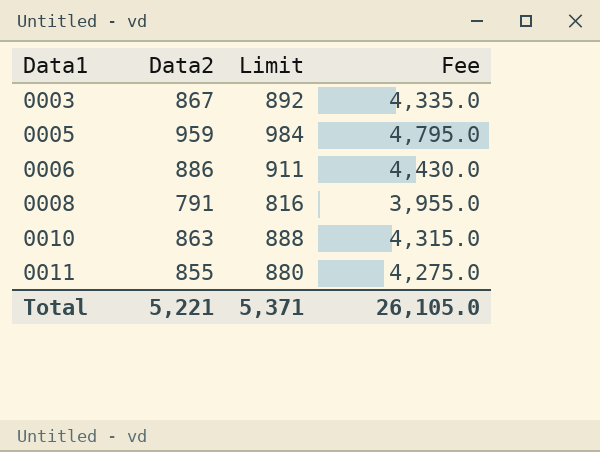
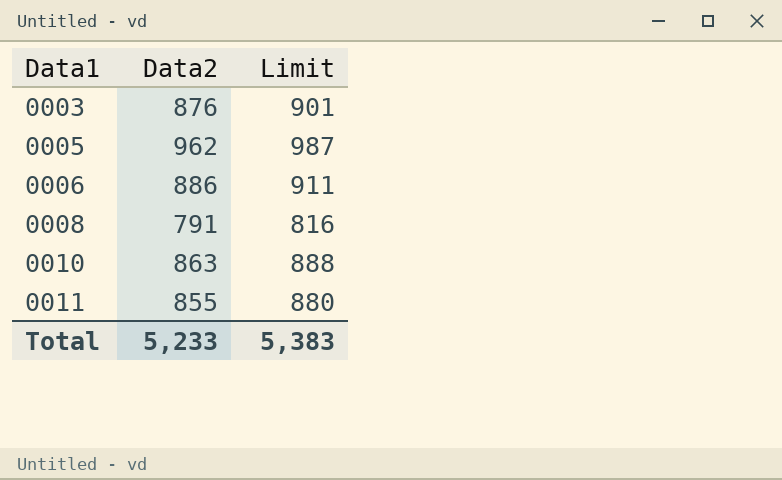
column Fee | formula: [Data2] * 5 -> none
0003 | Data2: 867 -> 876
0003 | Limit: 892 -> 901
0005 | Data2: 959 -> 962
0005 | Limit: 984 -> 987
Total | Data2: 5,221 -> 5,233
Total | Limit: 5,371 -> 5,383

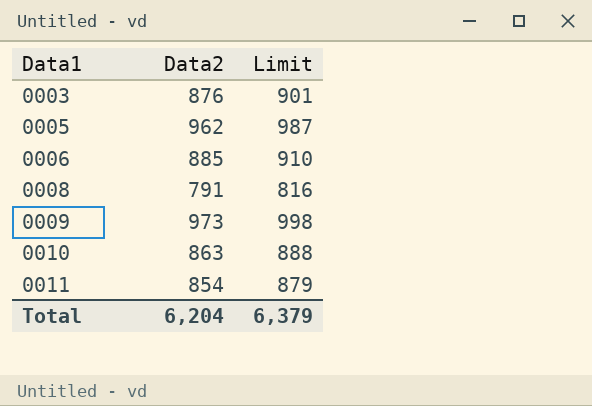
0006 | Data2: 886 -> 885
0006 | Limit: 911 -> 910
row 0009: none -> 973 | 998
0011 | Data2: 855 -> 854
0011 | Limit: 880 -> 879
Total | Data2: 5,233 -> 6,204
Total | Limit: 5,383 -> 6,379

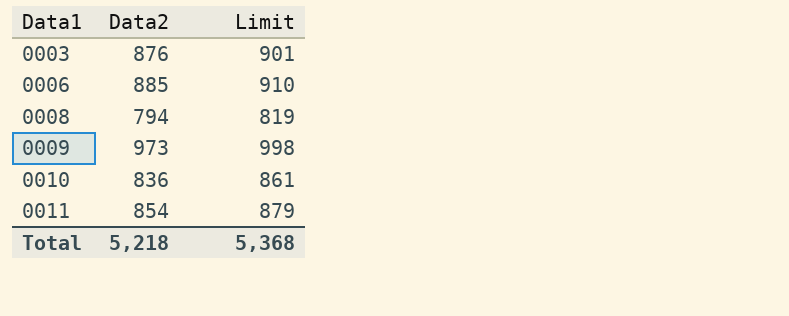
row 0005: 962 | 987 -> none
0008 | Data2: 791 -> 794
0008 | Limit: 816 -> 819
0010 | Data2: 863 -> 836
0010 | Limit: 888 -> 861
Total | Data2: 6,204 -> 5,218
Total | Limit: 6,379 -> 5,368

